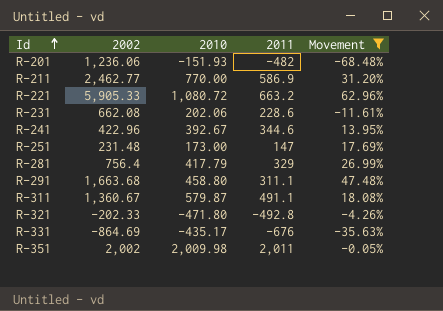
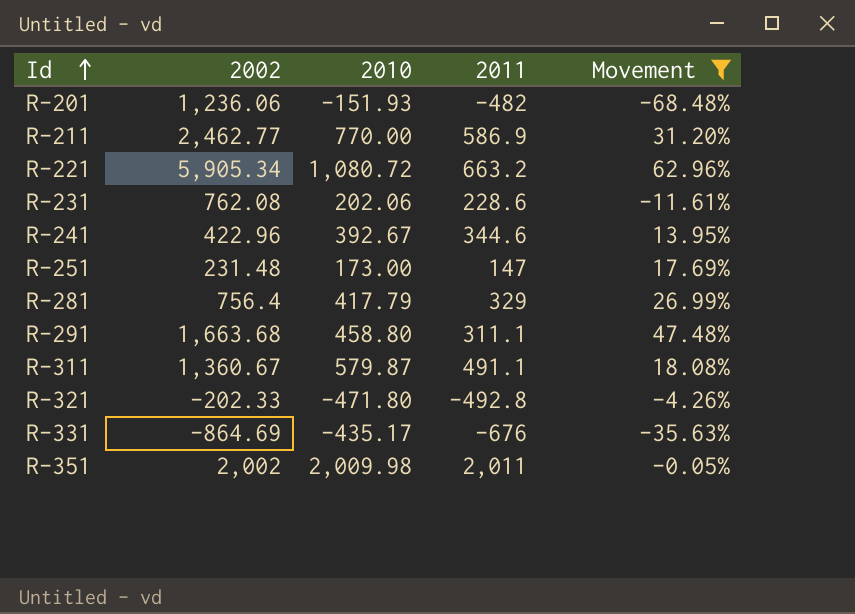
R-221 | 2002: 5,905.33 -> 5,905.34
R-231 | 2002: 662.08 -> 762.08

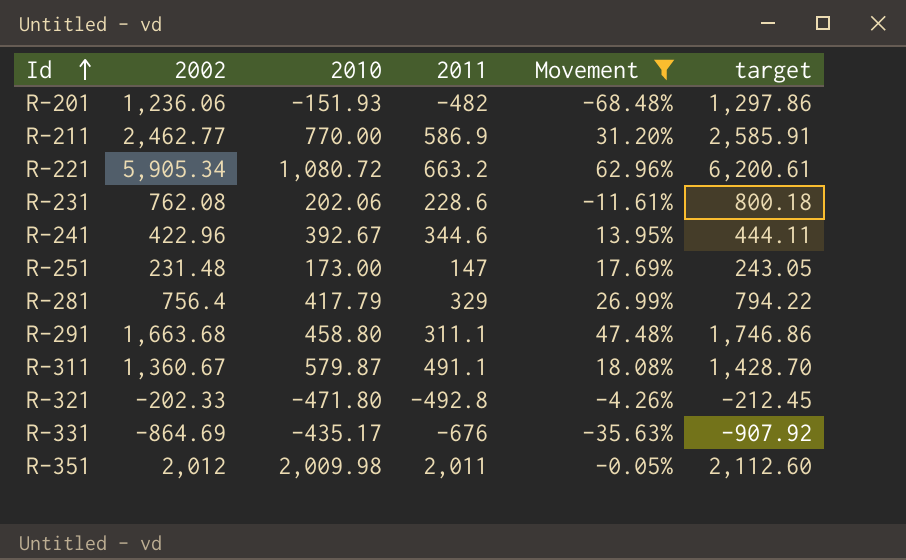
column target | formula: none -> [2002] * 1.05
R-351 | 2002: 2,002 -> 2,012

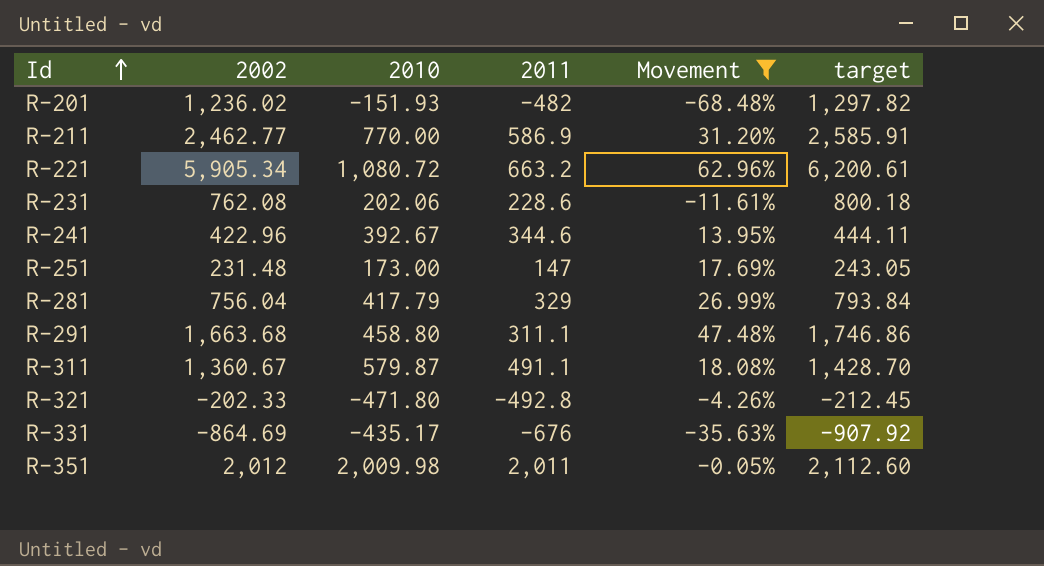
R-201 | 2002: 1,236.06 -> 1,236.02
R-201 | target: 1,297.86 -> 1,297.82
R-281 | 2002: 756.4 -> 756.04
R-281 | target: 794.22 -> 793.84

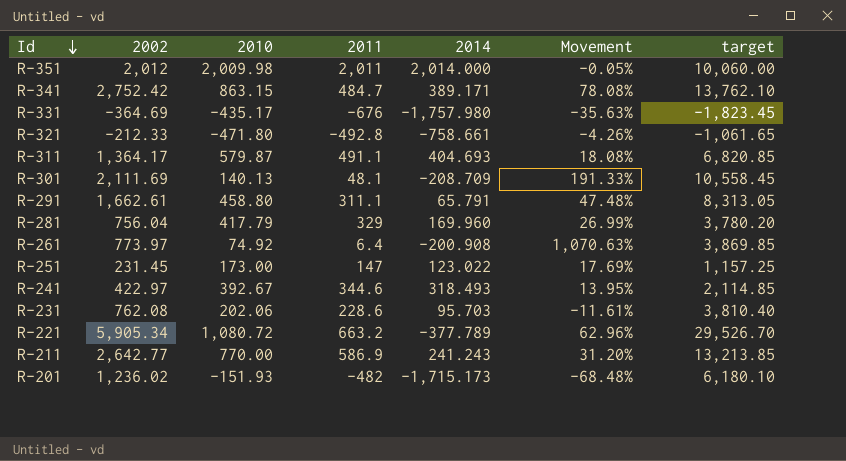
filter: Movement <= 62.96% -> none
row order: Id ascending -> Id descending
column 2014 | position: none -> 5
column target | formula: [2002] * 1.05 -> [2002] * 5
R-331 | 2002: -864.69 -> -364.69
R-321 | 2002: -202.33 -> -212.33
R-311 | 2002: 1,360.67 -> 1,364.17
R-291 | 2002: 1,663.68 -> 1,662.61
R-251 | 2002: 231.48 -> 231.45
R-241 | 2002: 422.96 -> 422.97
R-211 | 2002: 2,462.77 -> 2,642.77

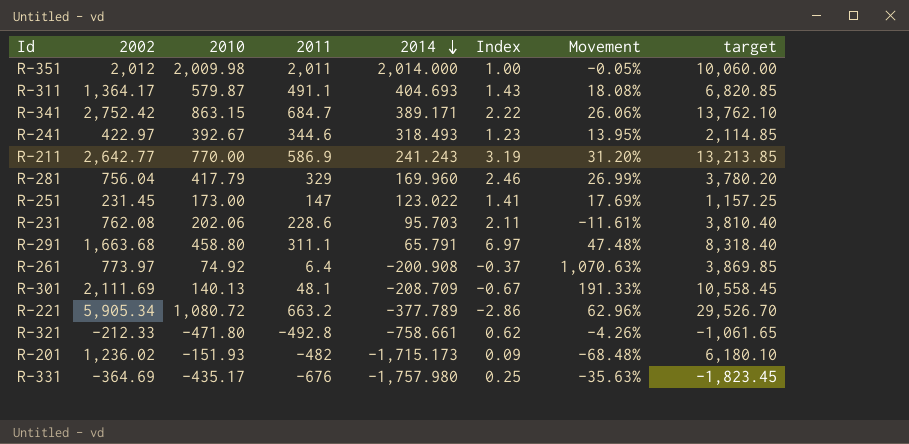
row order: Id descending -> 2014 descending
column Index | formula: none -> [2010] / [2014]
R-341 | 2011: 484.7 -> 684.7
R-341 | Movement: 78.08% -> 26.06%
R-291 | 2002: 1,662.61 -> 1,663.68
R-291 | target: 8,313.05 -> 8,318.40

